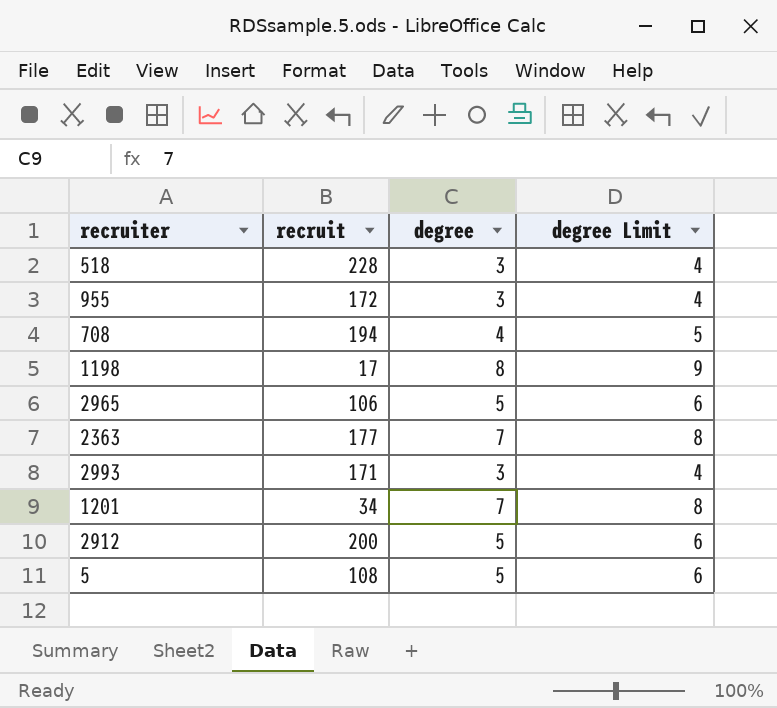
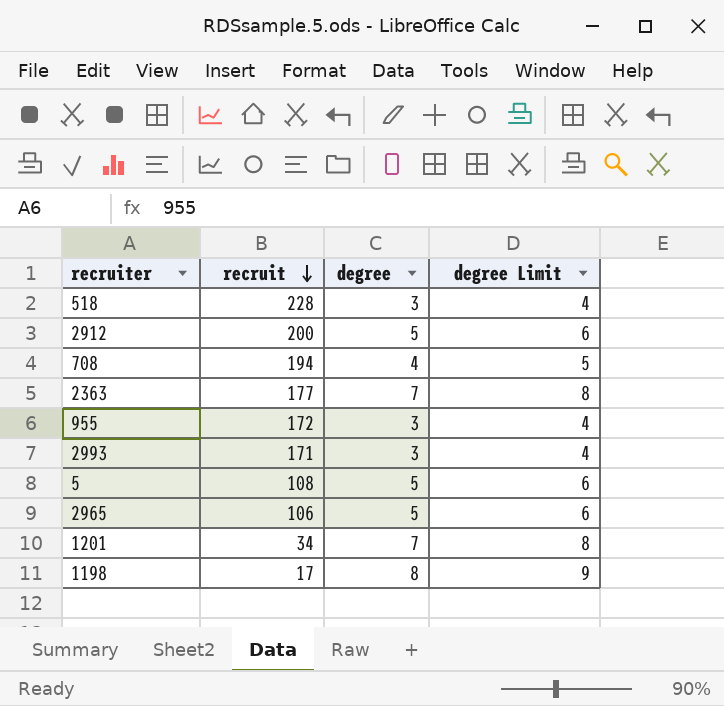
row order: none -> recruit descending

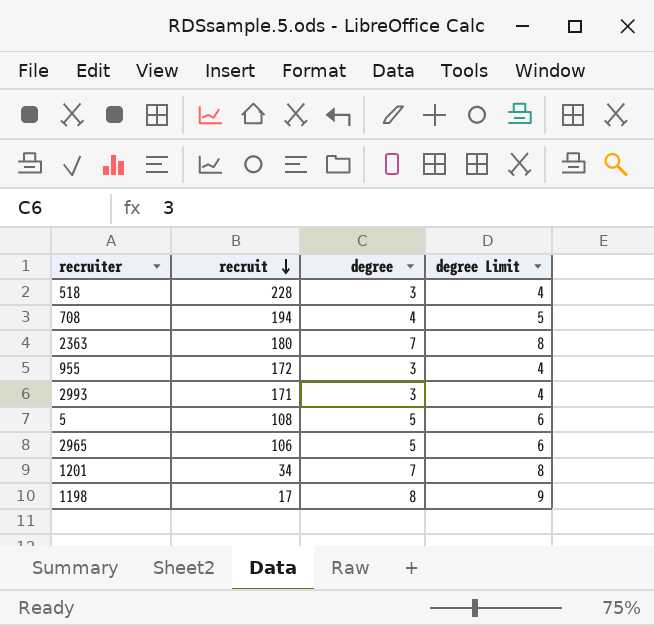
row 2912: 200 | 5 | 6 -> none
2363 | recruit: 177 -> 180

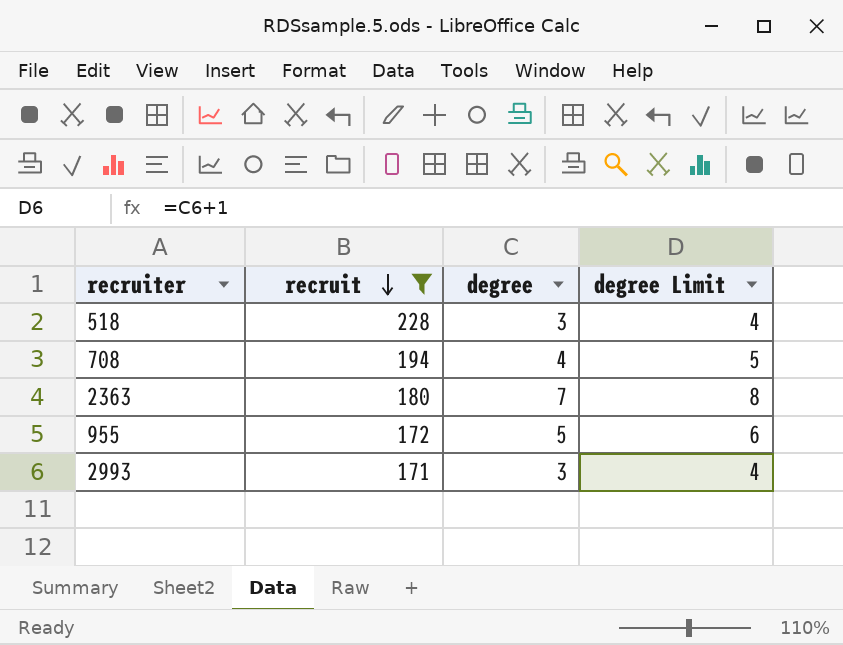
filter: none -> recruit >= 171
955 | degree: 3 -> 5
955 | degree Limit: 4 -> 6

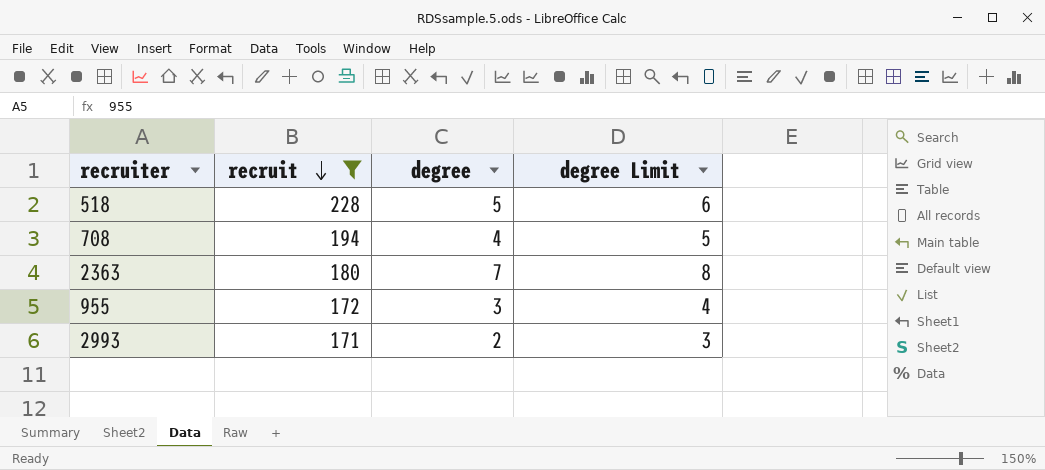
518 | degree: 3 -> 5
518 | degree Limit: 4 -> 6
955 | degree: 5 -> 3
955 | degree Limit: 6 -> 4
2993 | degree: 3 -> 2
2993 | degree Limit: 4 -> 3

